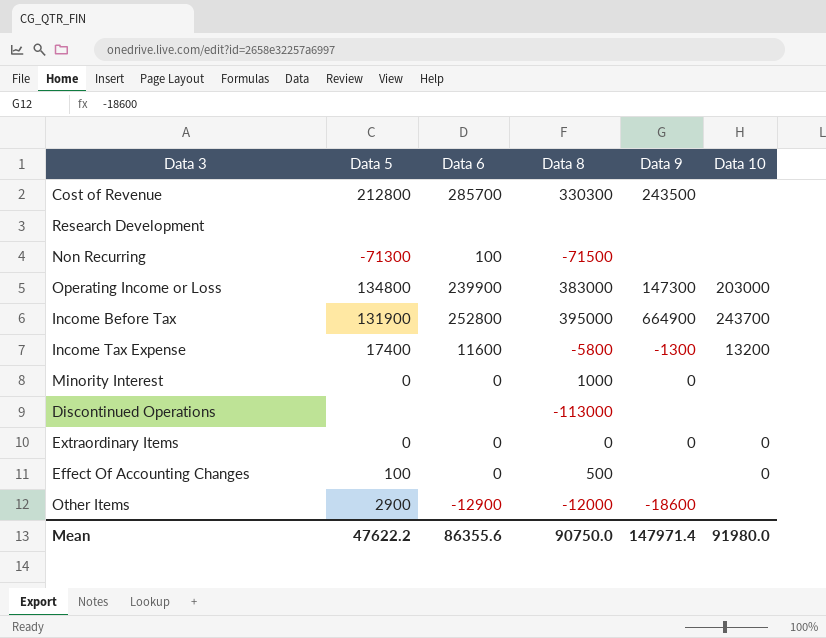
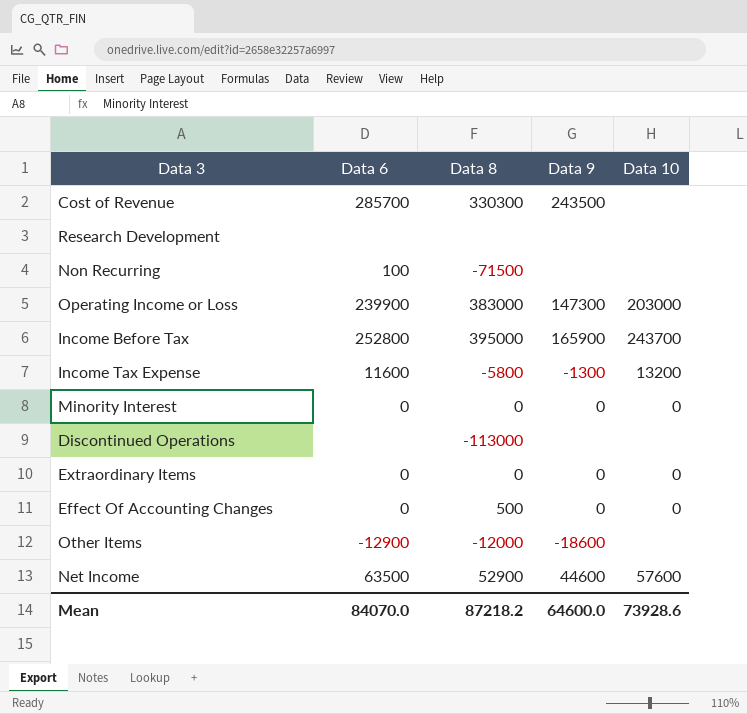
column Data 5 | position: 2 -> none
Income Before Tax | Data 9: 664900 -> 165900
Minority Interest | Data 8: 1000 -> 0
Minority Interest | Data 10: none -> 0
Effect Of Accounting Changes | Data 9: none -> 0
row Net Income: none -> 63500 | 52900 | 44600 | 57600
Mean | Data 6: 86355.6 -> 84070.0
Mean | Data 8: 90750.0 -> 87218.2
Mean | Data 9: 147971.4 -> 64600.0
Mean | Data 10: 91980.0 -> 73928.6

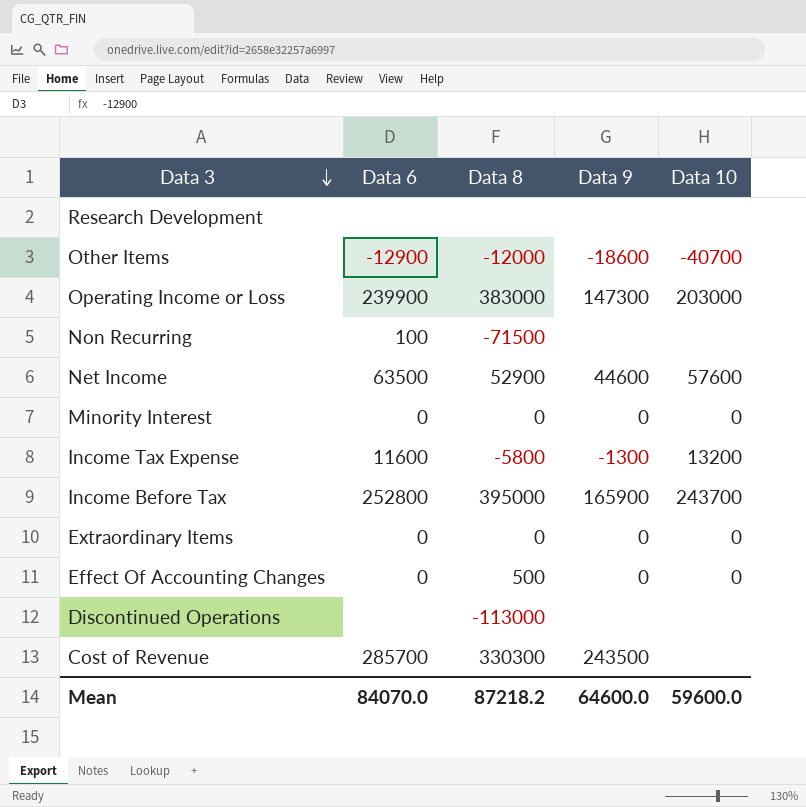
row order: none -> Data 3 descending
Other Items | Data 10: none -> -40700
Mean | Data 10: 73928.6 -> 59600.0

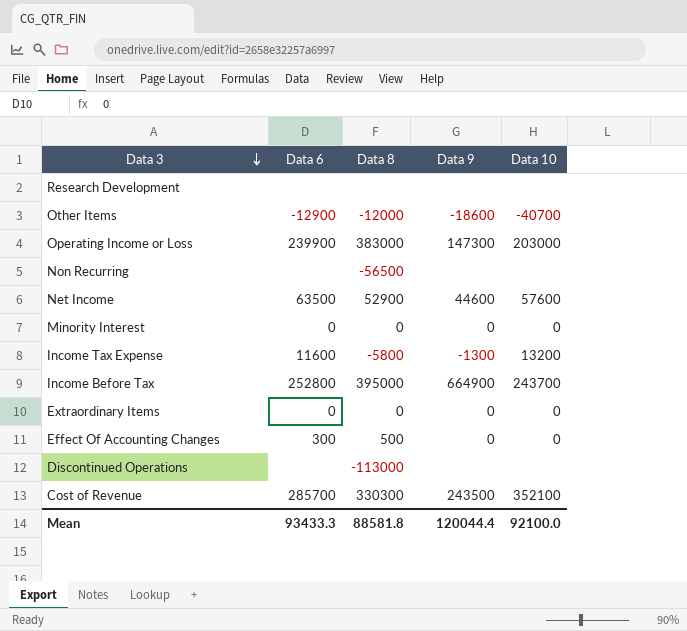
Non Recurring | Data 6: 100 -> none
Non Recurring | Data 8: -71500 -> -56500
Income Before Tax | Data 9: 165900 -> 664900
Effect Of Accounting Changes | Data 6: 0 -> 300
Cost of Revenue | Data 10: none -> 352100
Mean | Data 6: 84070.0 -> 93433.3
Mean | Data 8: 87218.2 -> 88581.8
Mean | Data 9: 64600.0 -> 120044.4
Mean | Data 10: 59600.0 -> 92100.0

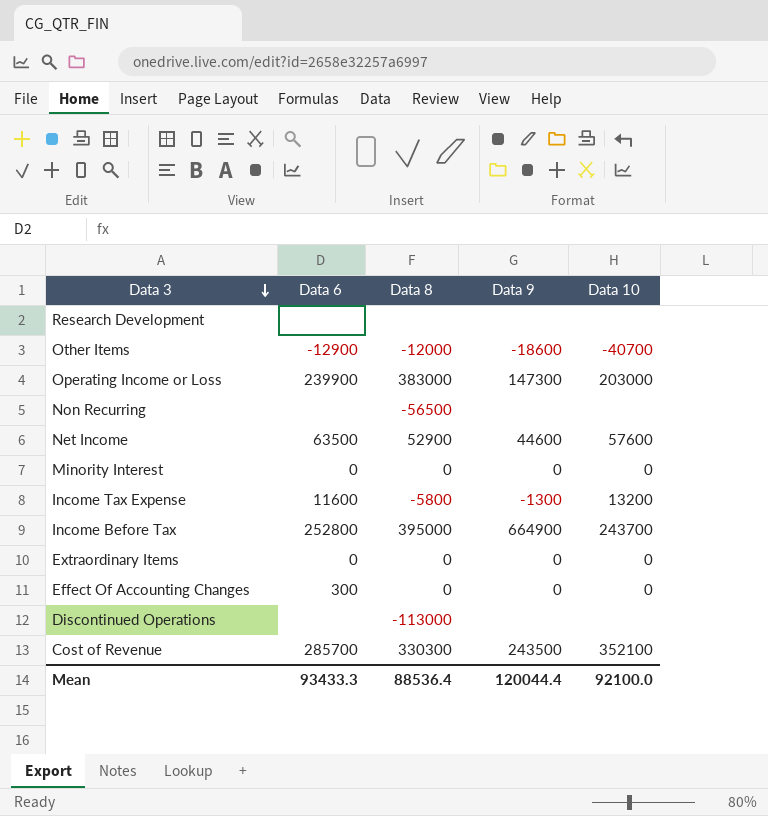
Effect Of Accounting Changes | Data 8: 500 -> 0
Mean | Data 8: 88581.8 -> 88536.4

